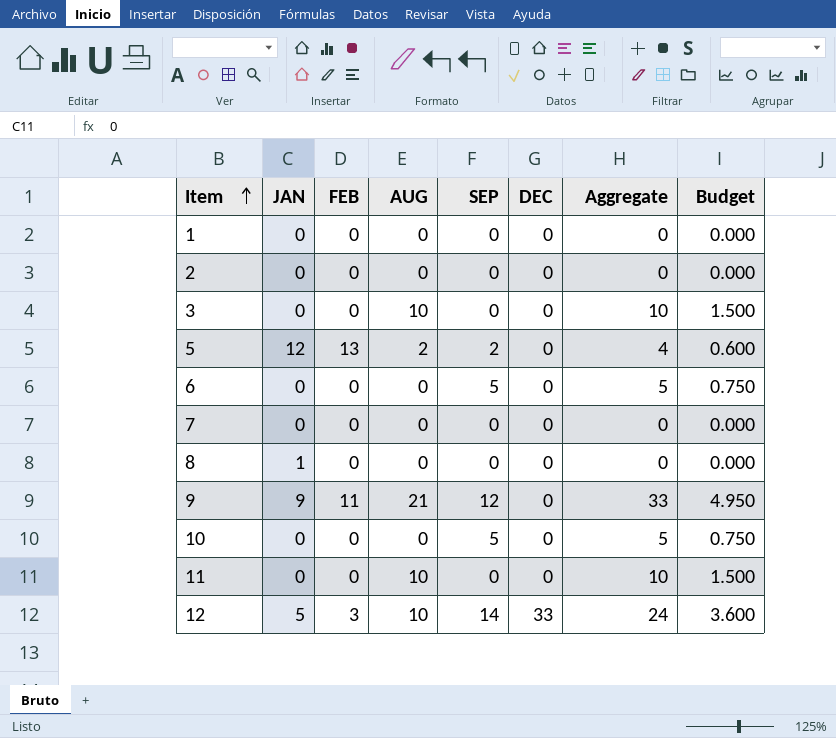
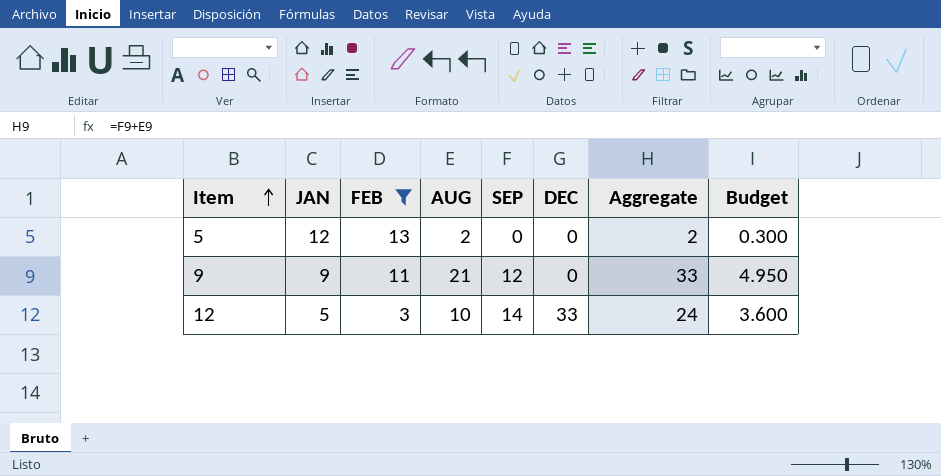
filter: none -> FEB != 0
5 | SEP: 2 -> 0
5 | Aggregate: 4 -> 2
5 | Budget: 0.600 -> 0.300

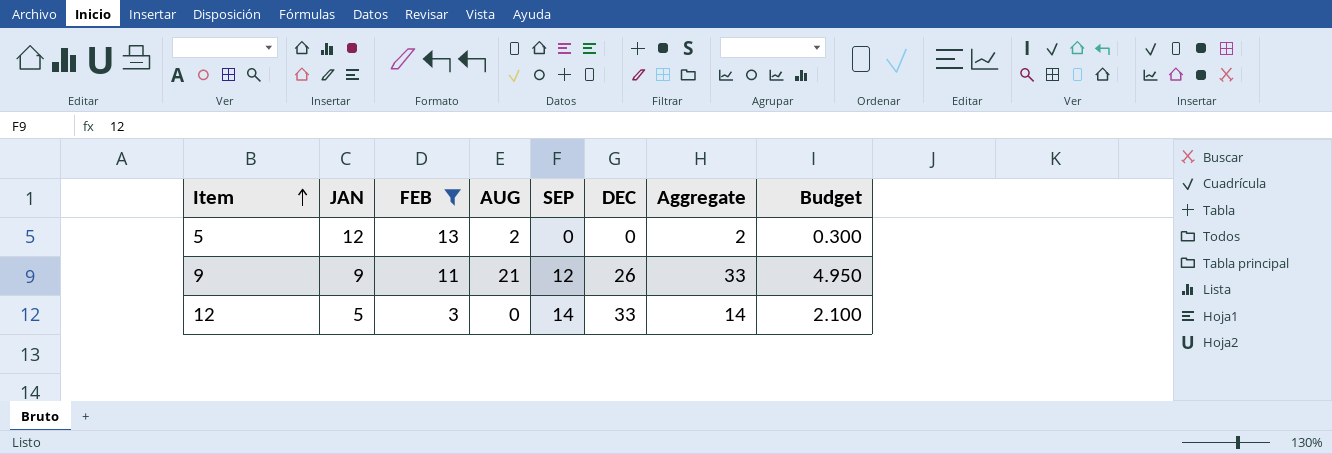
9 | DEC: 0 -> 26
12 | AUG: 10 -> 0
12 | Aggregate: 24 -> 14
12 | Budget: 3.600 -> 2.100

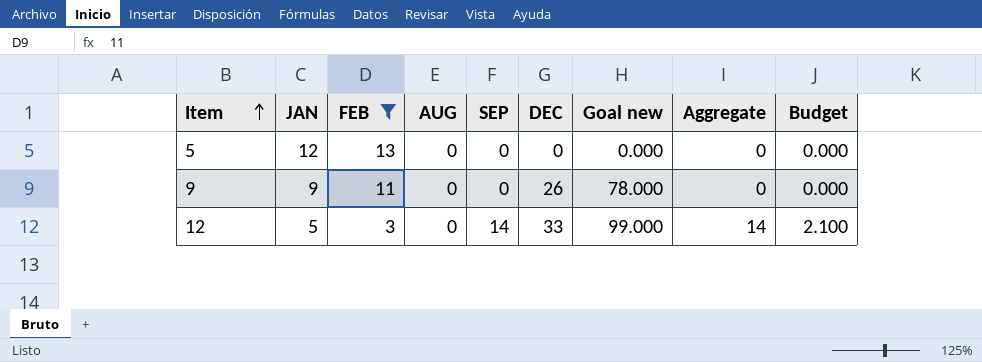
column Goal new | formula: none -> [DEC] * 3
5 | AUG: 2 -> 0
5 | Aggregate: 2 -> 0
5 | Budget: 0.300 -> 0.000
9 | AUG: 21 -> 0
9 | SEP: 12 -> 0
9 | Aggregate: 33 -> 0
9 | Budget: 4.950 -> 0.000

